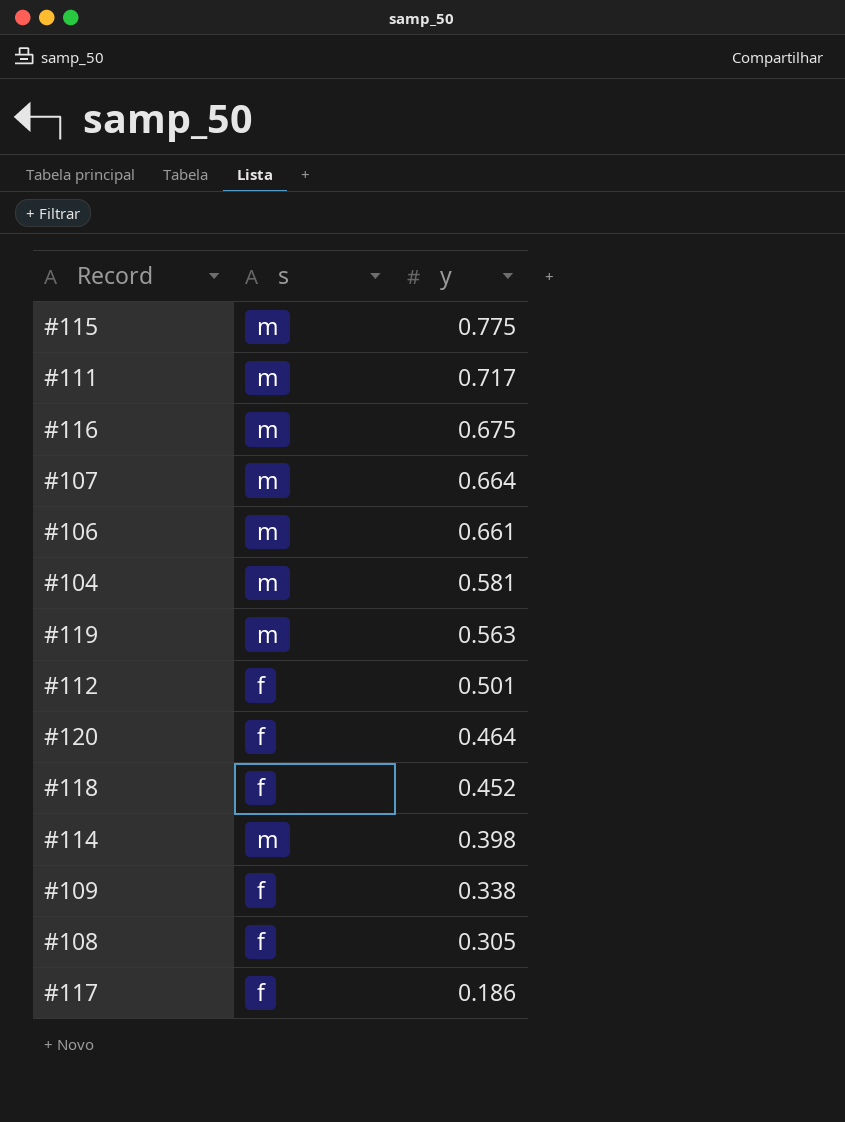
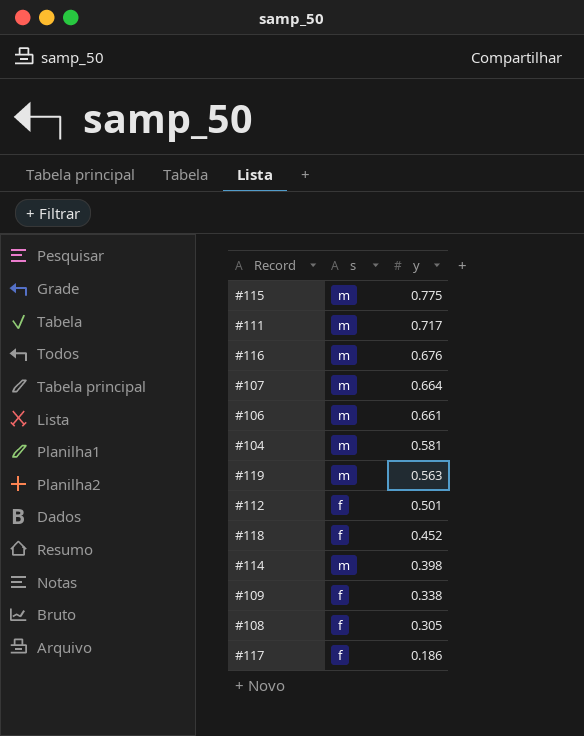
row #120: f | 0.464 -> none
#116 | y: 0.675 -> 0.676

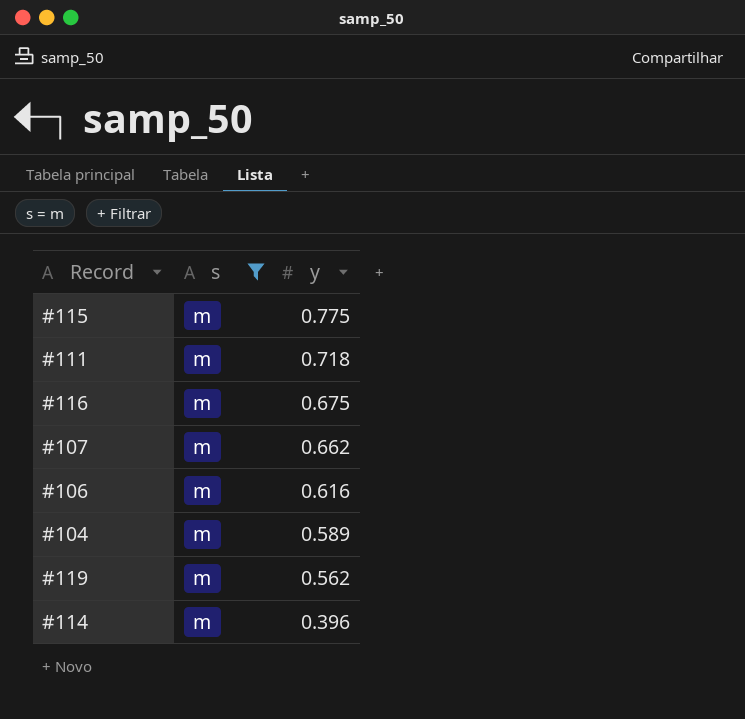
filter: none -> s = m
#111 | y: 0.717 -> 0.718
#116 | y: 0.676 -> 0.675
#107 | y: 0.664 -> 0.662
#106 | y: 0.661 -> 0.616
#104 | y: 0.581 -> 0.589
#119 | y: 0.563 -> 0.562
#114 | y: 0.398 -> 0.396

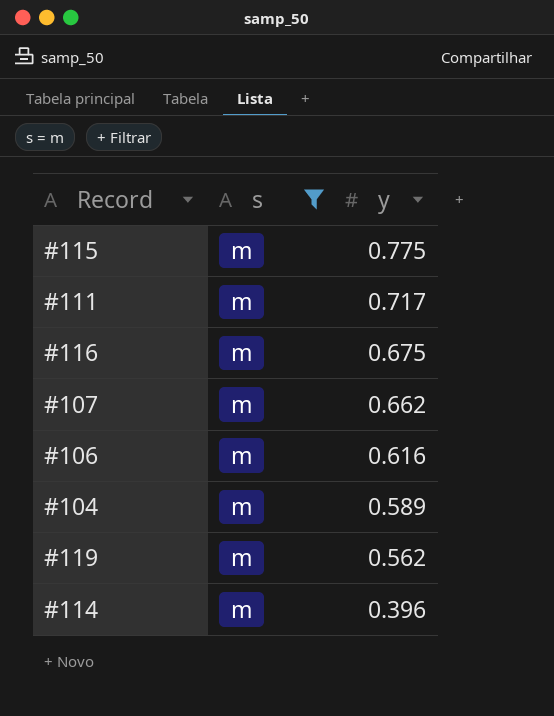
#111 | y: 0.718 -> 0.717

